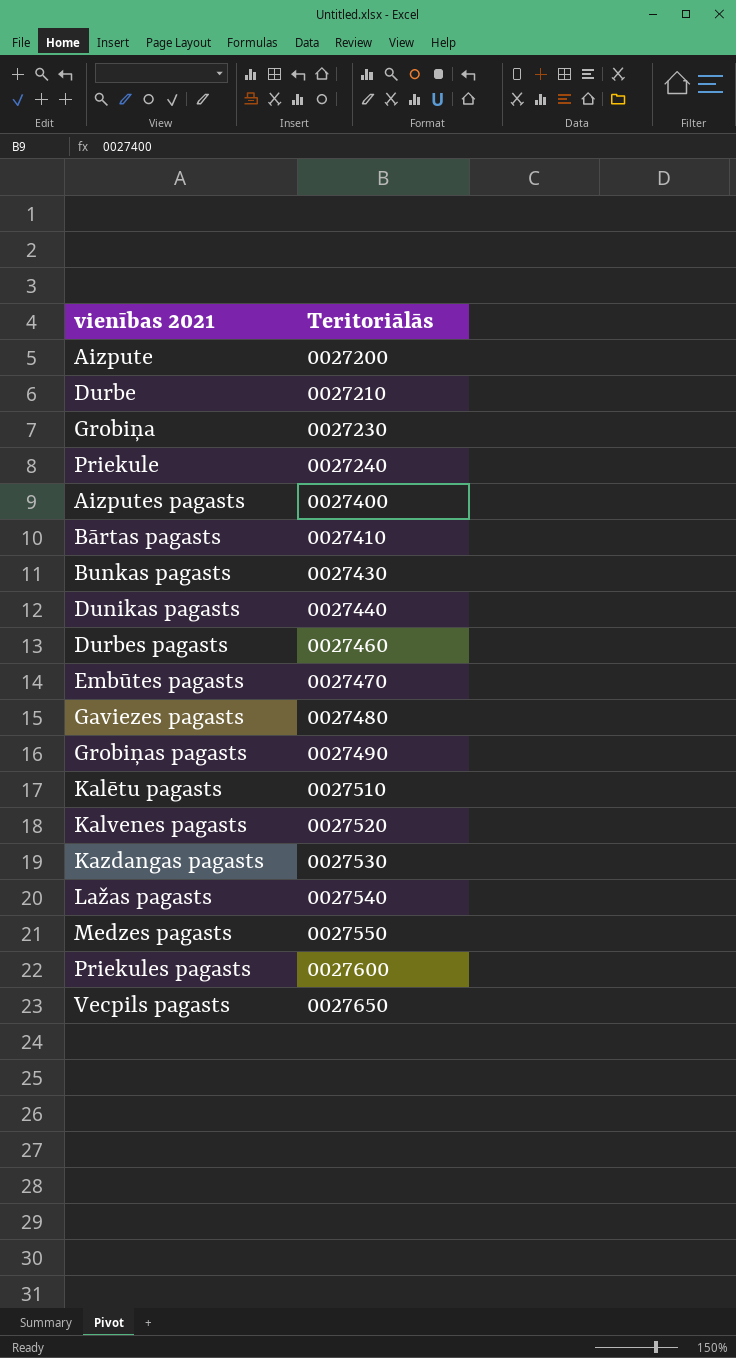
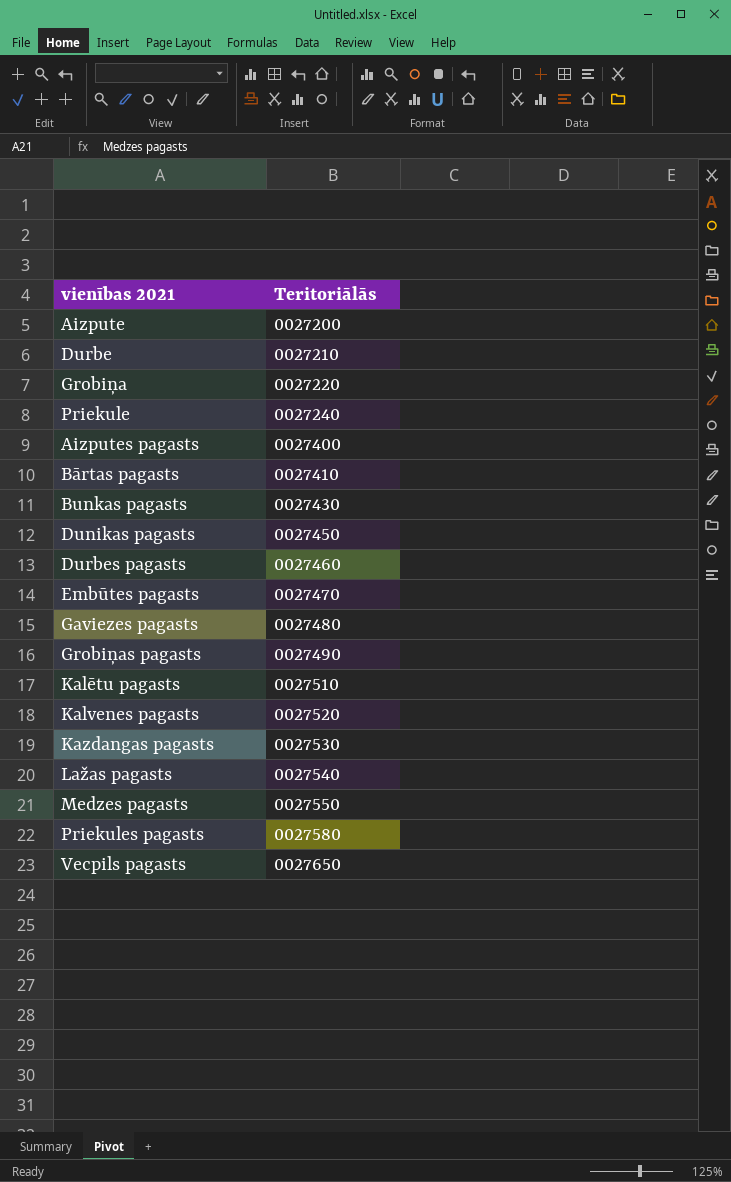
Grobiņa | Teritoriālās: 0027230 -> 0027220
Dunikas pagasts | Teritoriālās: 0027440 -> 0027450
Priekules pagasts | Teritoriālās: 0027600 -> 0027580

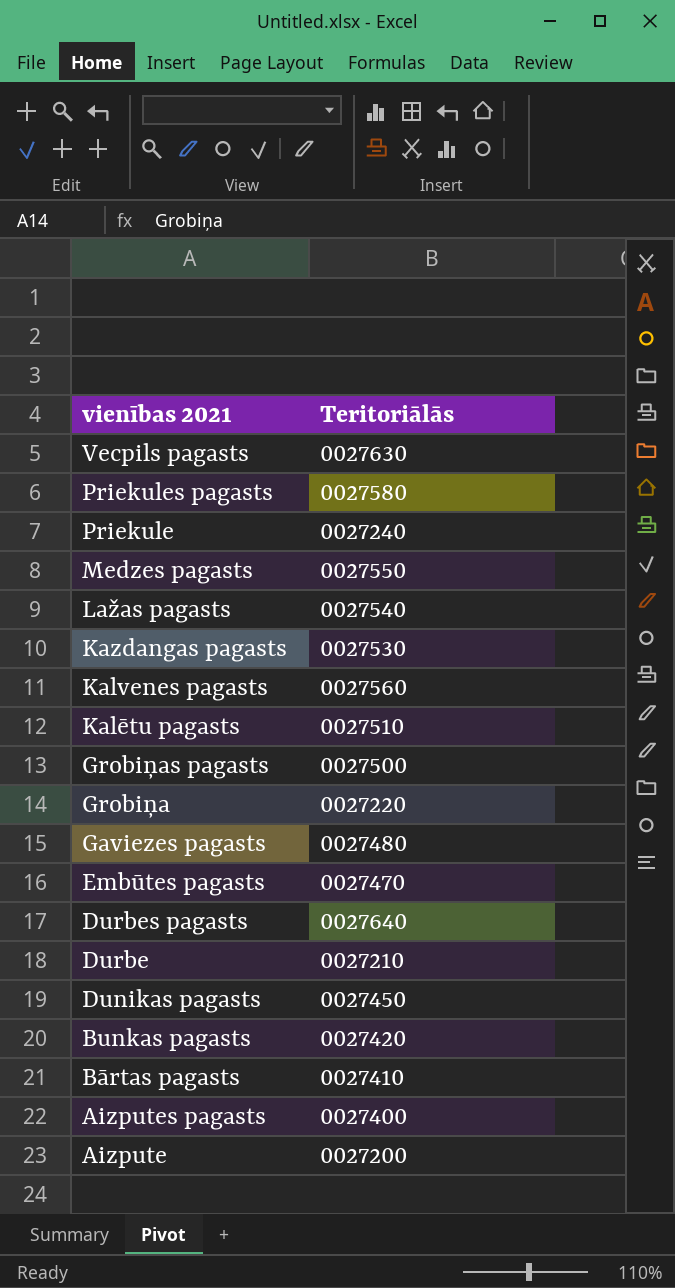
row order: Teritoriālās ascending -> vienības 2021 descending
Vecpils pagasts | Teritoriālās: 0027650 -> 0027630
Kalvenes pagasts | Teritoriālās: 0027520 -> 0027560
Grobiņas pagasts | Teritoriālās: 0027490 -> 0027500
Durbes pagasts | Teritoriālās: 0027460 -> 0027640
Bunkas pagasts | Teritoriālās: 0027430 -> 0027420

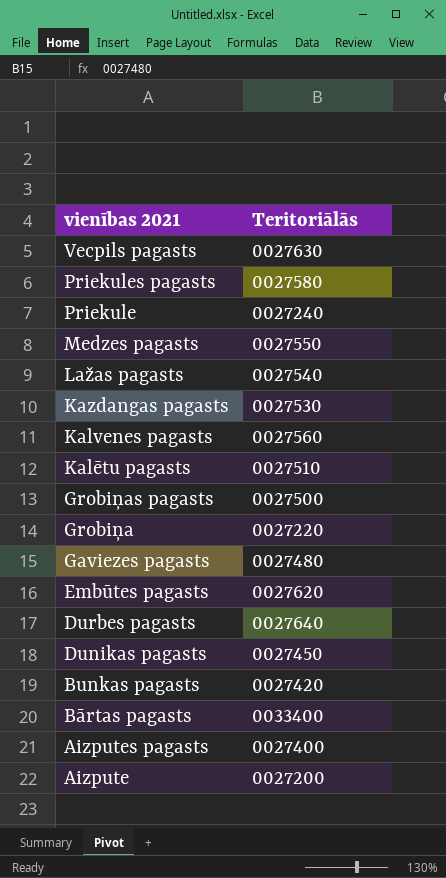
row Durbe: 0027210 -> none
Embūtes pagasts | Teritoriālās: 0027470 -> 0027620
Bārtas pagasts | Teritoriālās: 0027410 -> 0033400

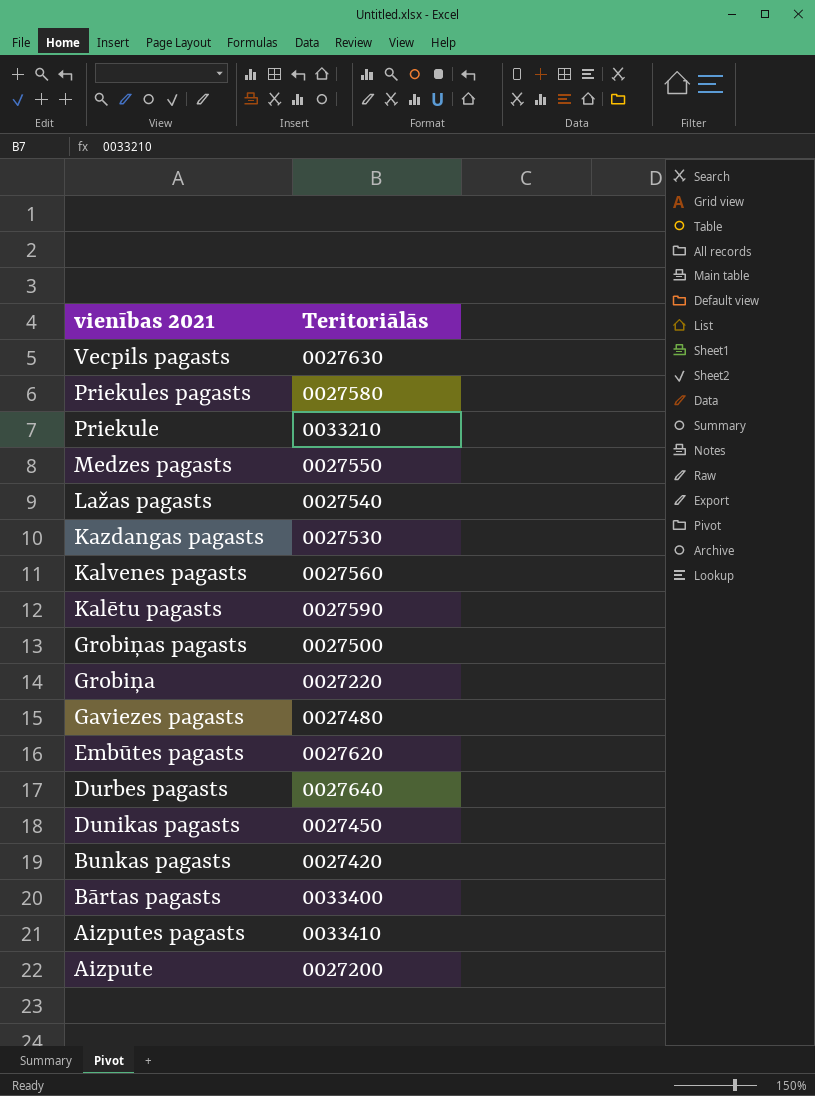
Priekule | Teritoriālās: 0027240 -> 0033210
Kalētu pagasts | Teritoriālās: 0027510 -> 0027590
Aizputes pagasts | Teritoriālās: 0027400 -> 0033410

